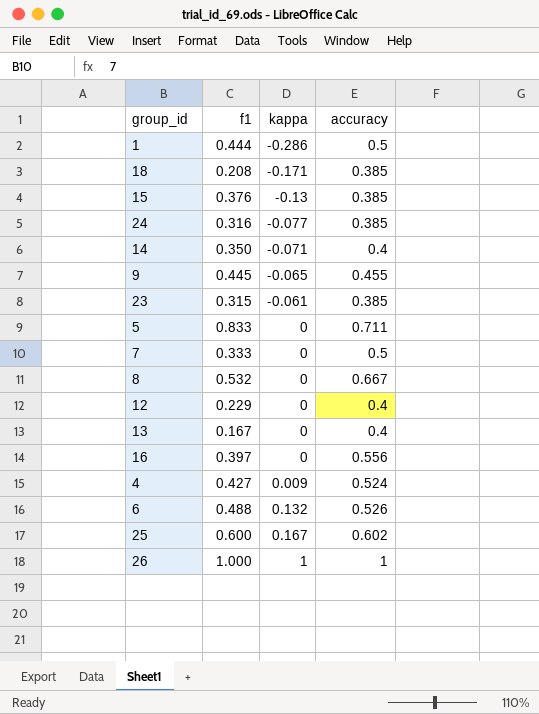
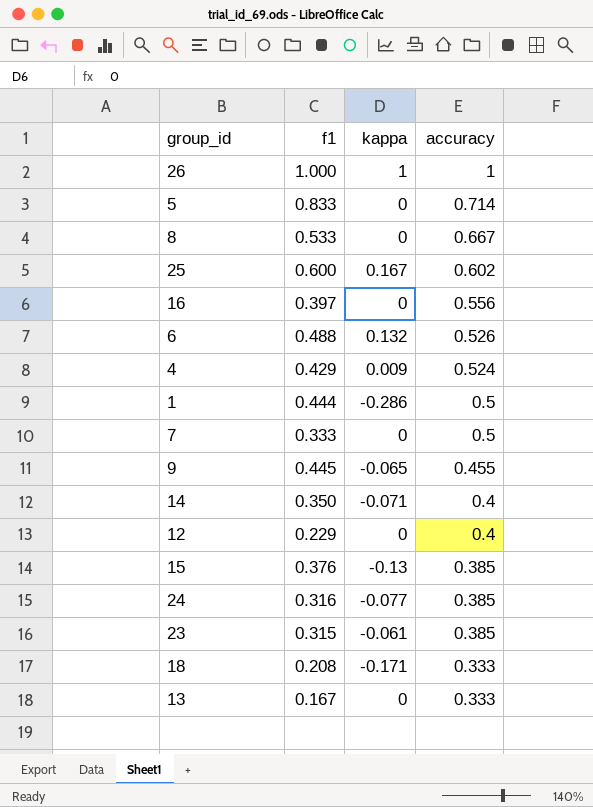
row order: kappa ascending -> accuracy descending
5 | accuracy: 0.711 -> 0.714
8 | f1: 0.532 -> 0.533
4 | f1: 0.427 -> 0.429
18 | accuracy: 0.385 -> 0.333
13 | accuracy: 0.4 -> 0.333

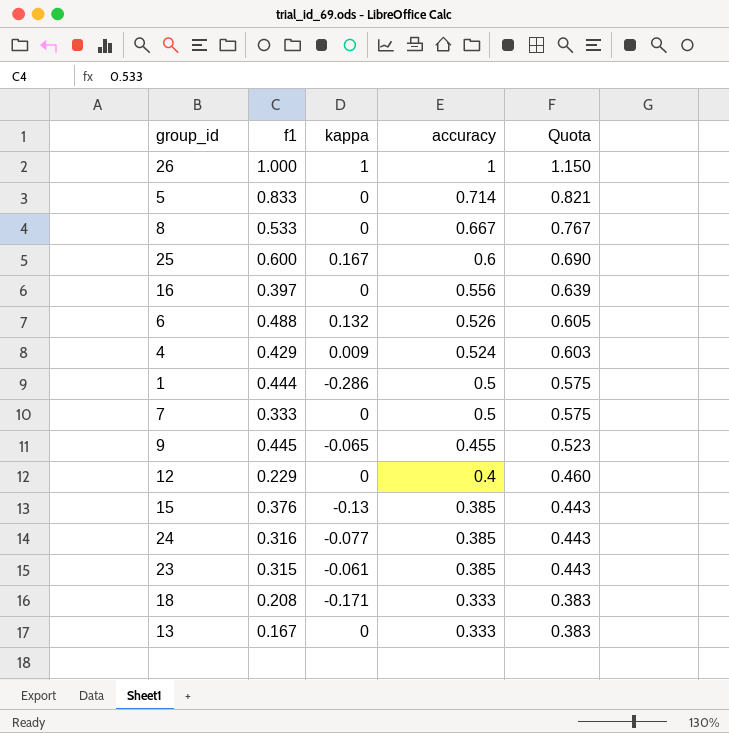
column Quota | formula: none -> [accuracy] * 1.15
row 14: 0.350 | -0.071 | 0.4 -> none
25 | accuracy: 0.602 -> 0.6

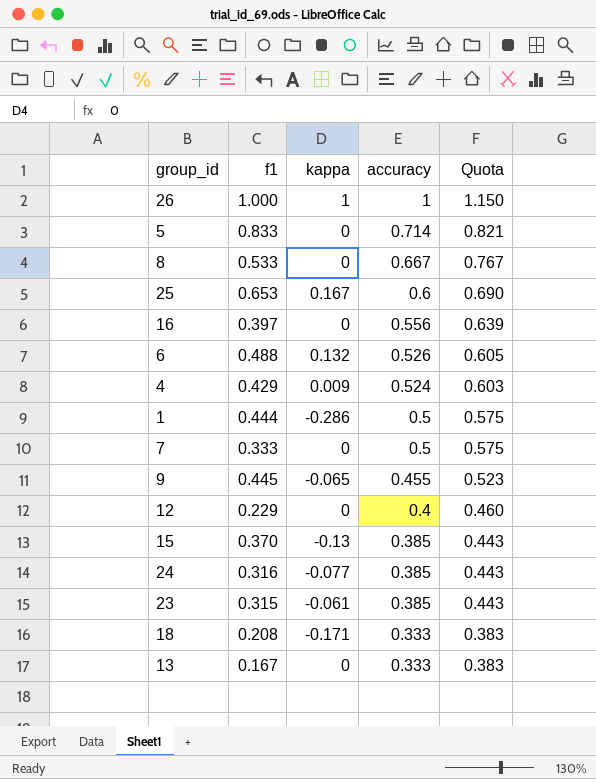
25 | f1: 0.600 -> 0.653
15 | f1: 0.376 -> 0.370

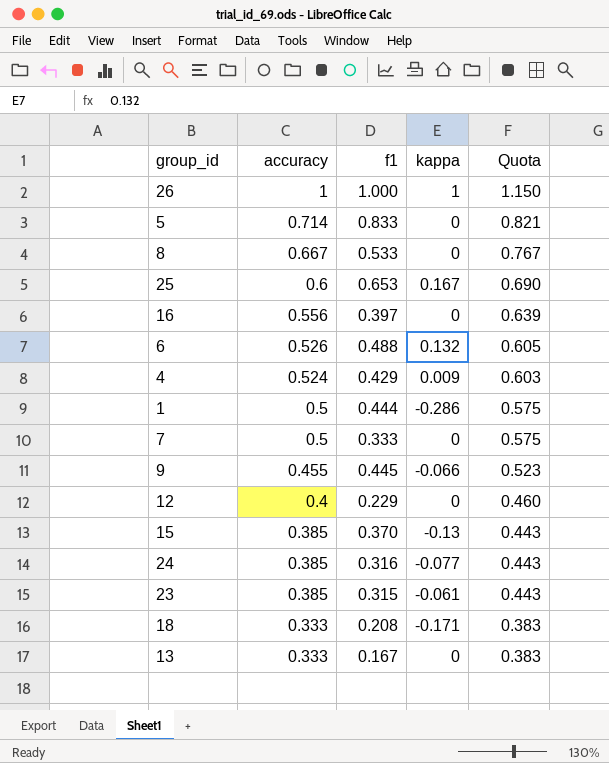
column accuracy | position: 4 -> 2
9 | kappa: -0.065 -> -0.066

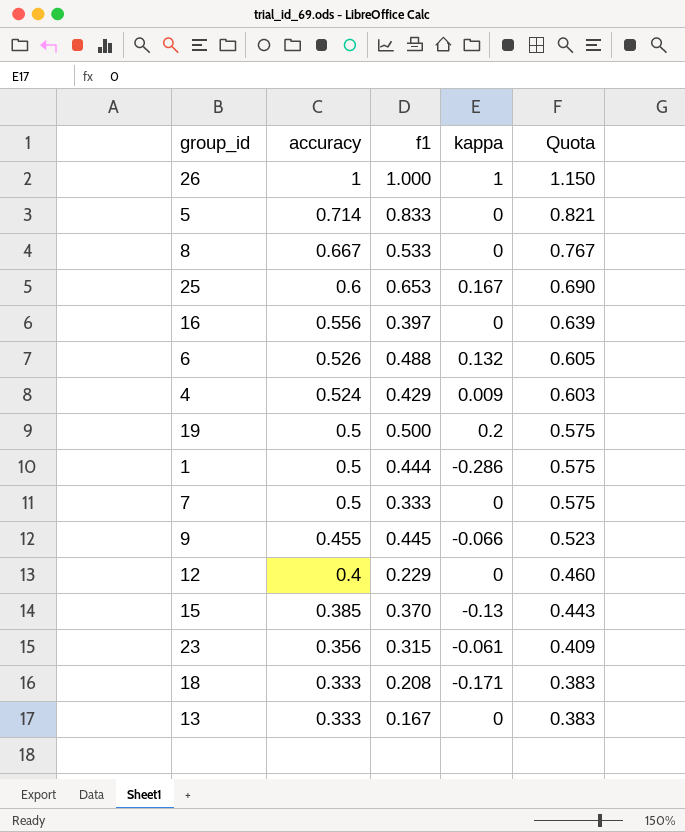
row 24: 0.385 | 0.316 | -0.077 | 0.443 -> none
row 19: none -> 0.5 | 0.500 | 0.2 | 0.575
23 | accuracy: 0.385 -> 0.356
23 | Quota: 0.443 -> 0.409

